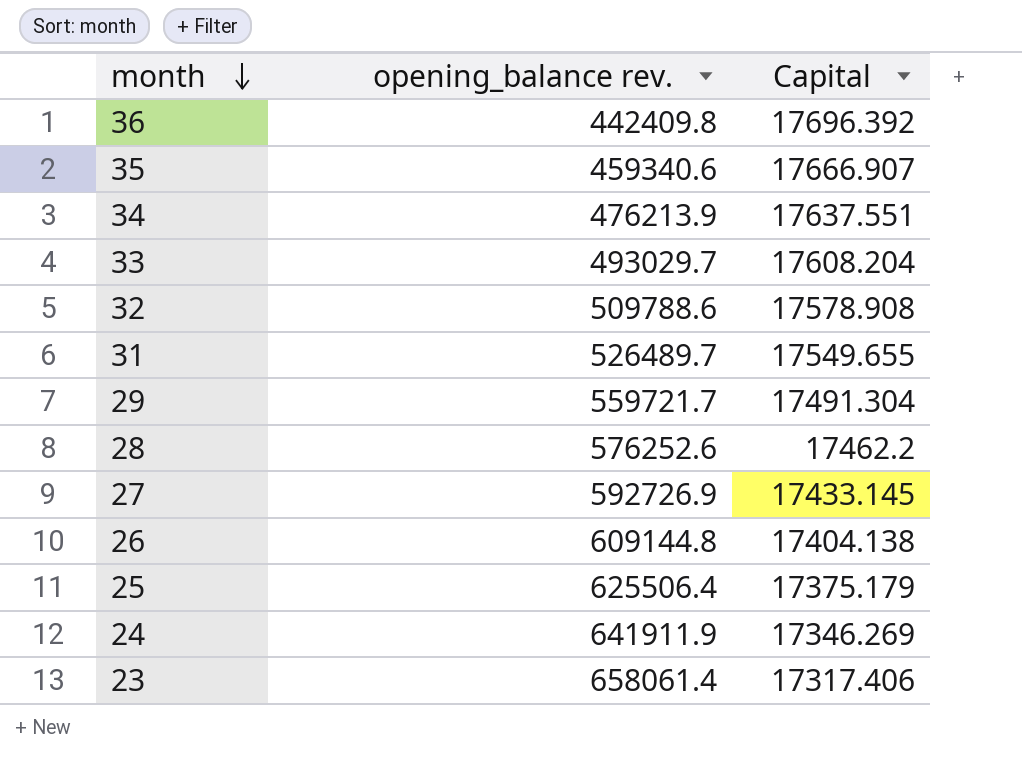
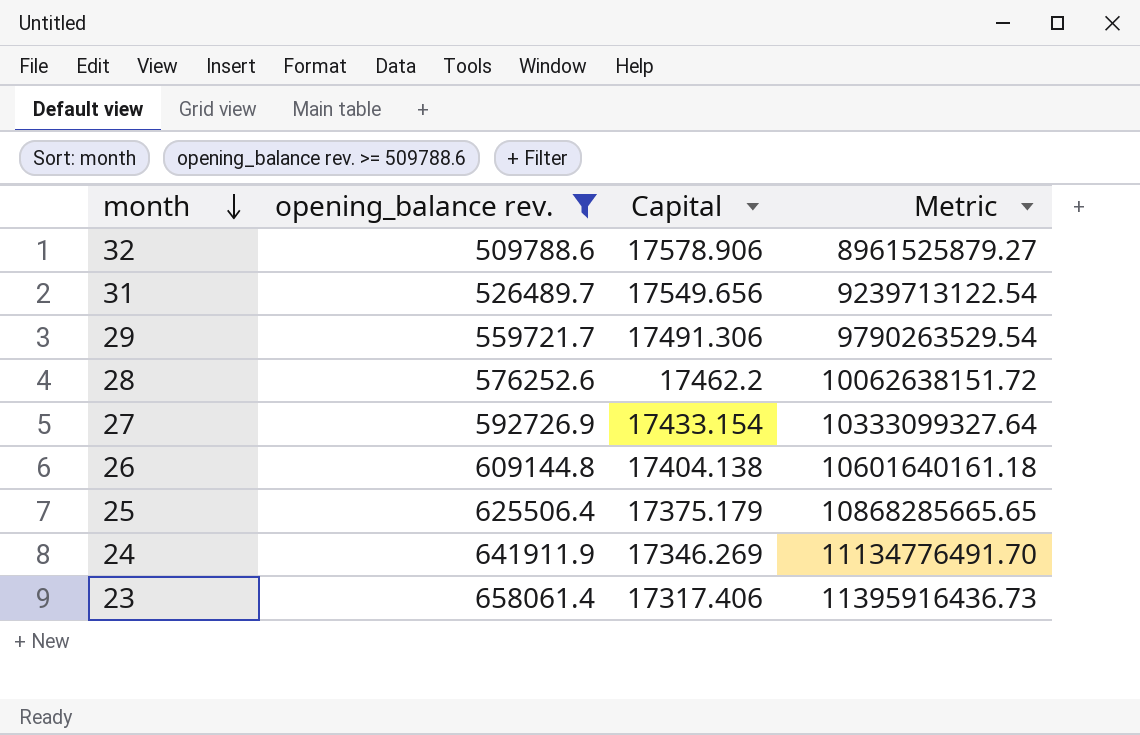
filter: none -> opening_balance rev. >= 509788.6
column Metric | formula: none -> [opening_balance rev.] * [Capital]
32 | Capital: 17578.908 -> 17578.906
31 | Capital: 17549.655 -> 17549.656
29 | Capital: 17491.304 -> 17491.306
27 | Capital: 17433.145 -> 17433.154

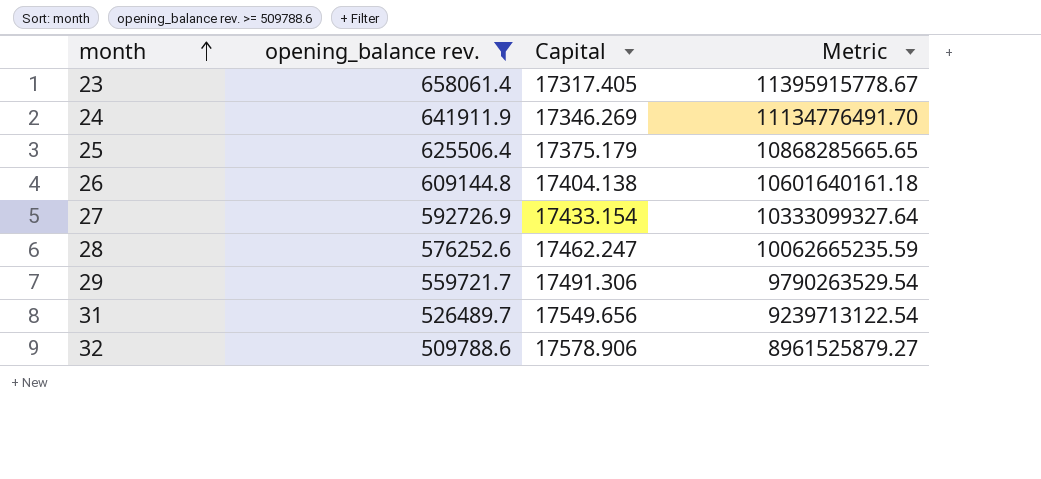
row order: month descending -> month ascending
23 | Capital: 17317.406 -> 17317.405
23 | Metric: 11395916436.73 -> 11395915778.67
28 | Capital: 17462.2 -> 17462.247
28 | Metric: 10062638151.72 -> 10062665235.59

